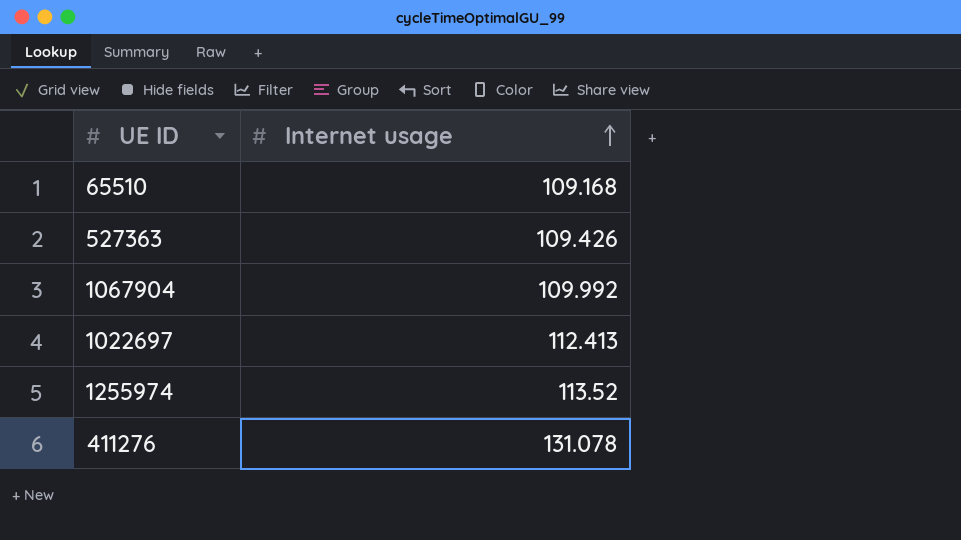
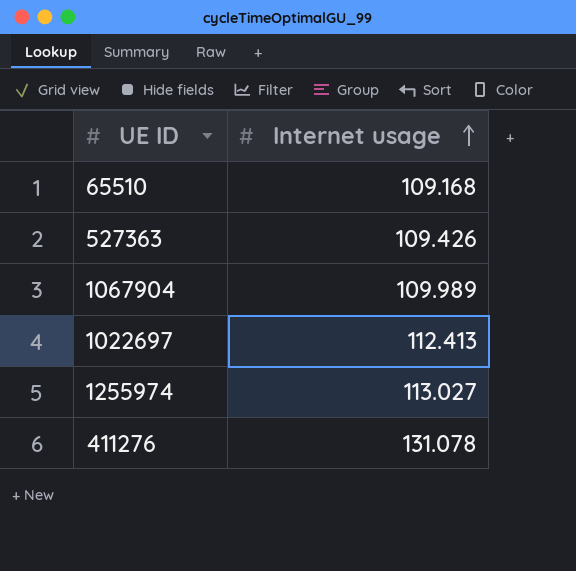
1067904 | Internet usage: 109.992 -> 109.989
1255974 | Internet usage: 113.52 -> 113.027

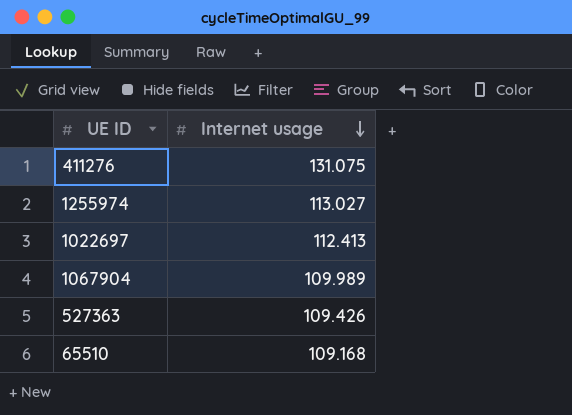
row order: Internet usage ascending -> Internet usage descending
411276 | Internet usage: 131.078 -> 131.075

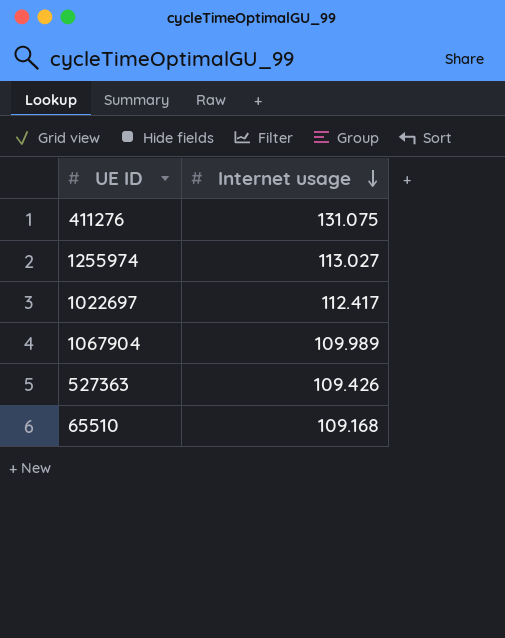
1022697 | Internet usage: 112.413 -> 112.417

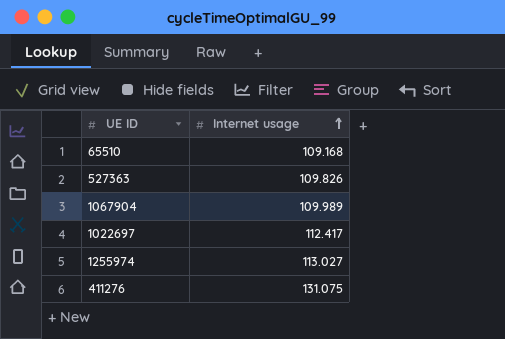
row order: Internet usage descending -> Internet usage ascending
527363 | Internet usage: 109.426 -> 109.826

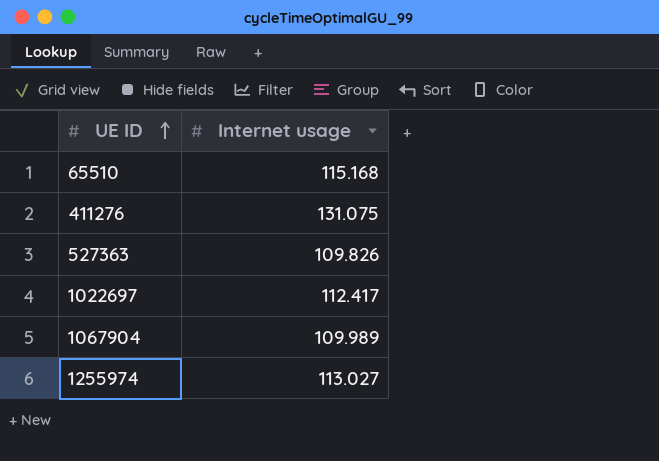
row order: Internet usage ascending -> UE ID ascending
65510 | Internet usage: 109.168 -> 115.168

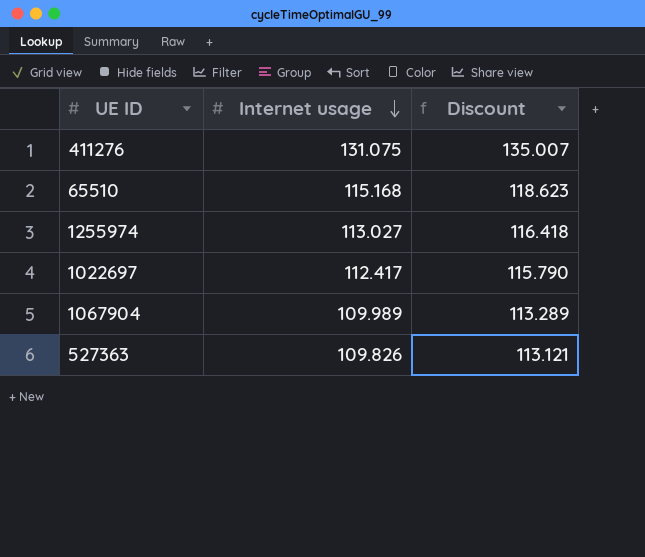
row order: UE ID ascending -> Internet usage descending
column Discount | formula: none -> [Internet usage] * 1.03

